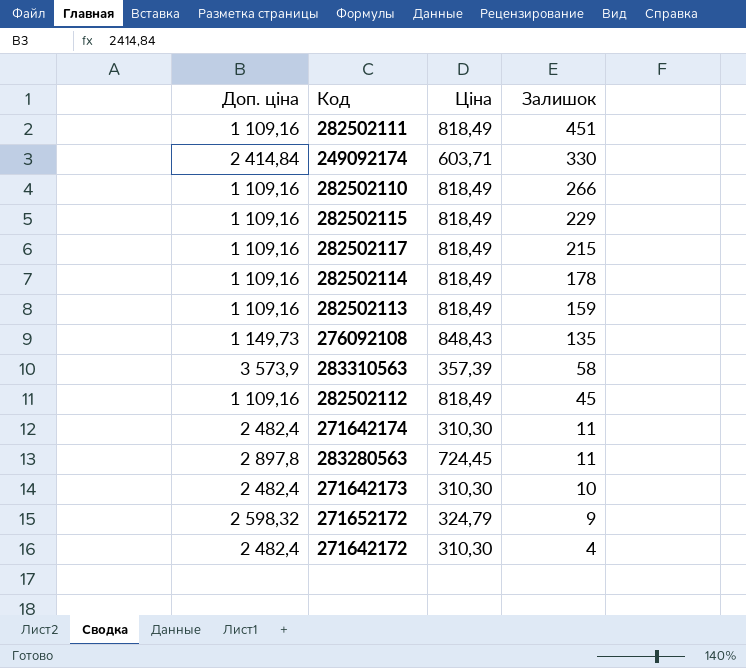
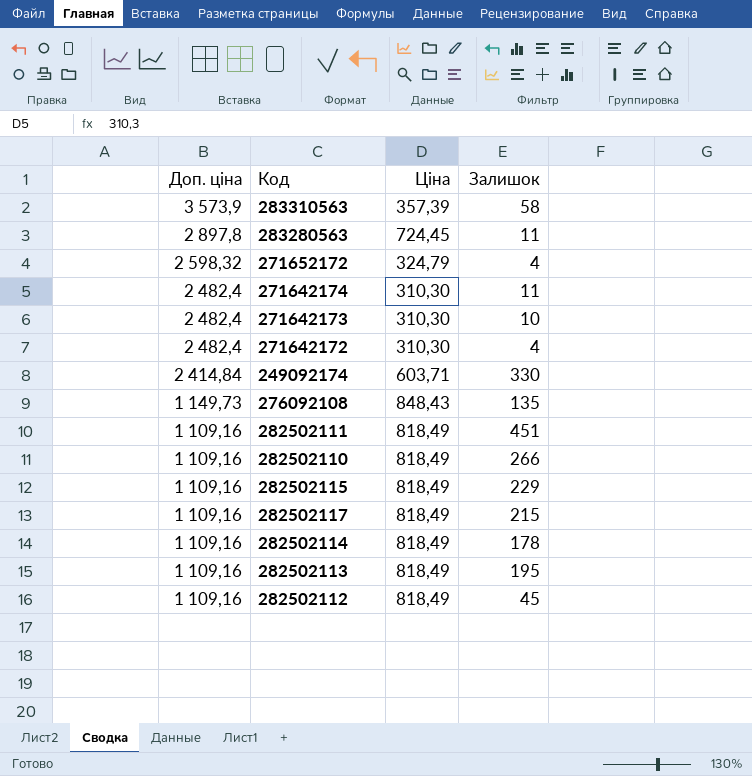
row order: Залишок descending -> Доп. ціна descending
271652172 | Залишок: 9 -> 4
282502113 | Залишок: 159 -> 195

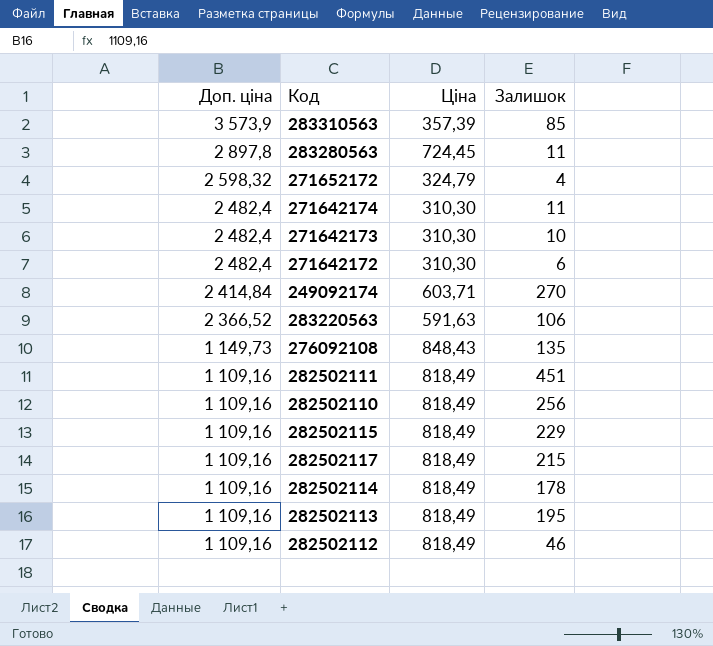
283310563 | Залишок: 58 -> 85
271642172 | Залишок: 4 -> 6
249092174 | Залишок: 330 -> 270
row 283220563: none -> 2 366,52 | 591,63 | 106
282502110 | Залишок: 266 -> 256
282502112 | Залишок: 45 -> 46

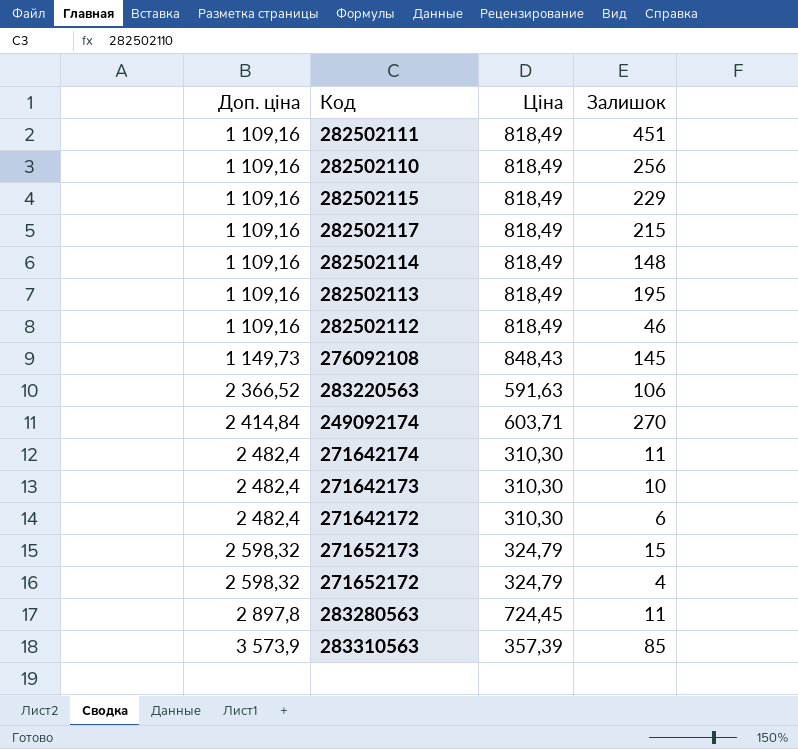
row order: Доп. ціна descending -> Доп. ціна ascending
282502114 | Залишок: 178 -> 148
276092108 | Залишок: 135 -> 145
row 271652173: none -> 2 598,32 | 324,79 | 15

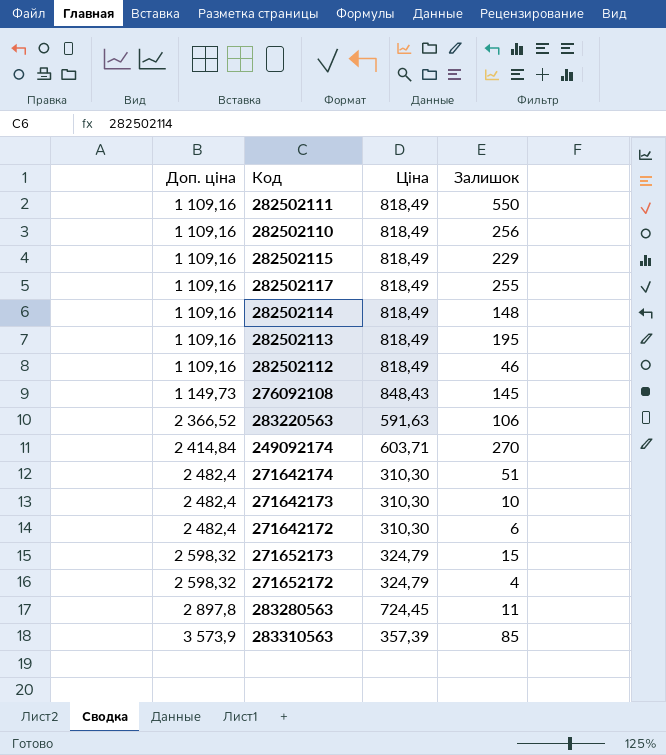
282502111 | Залишок: 451 -> 550
282502117 | Залишок: 215 -> 255
271642174 | Залишок: 11 -> 51

